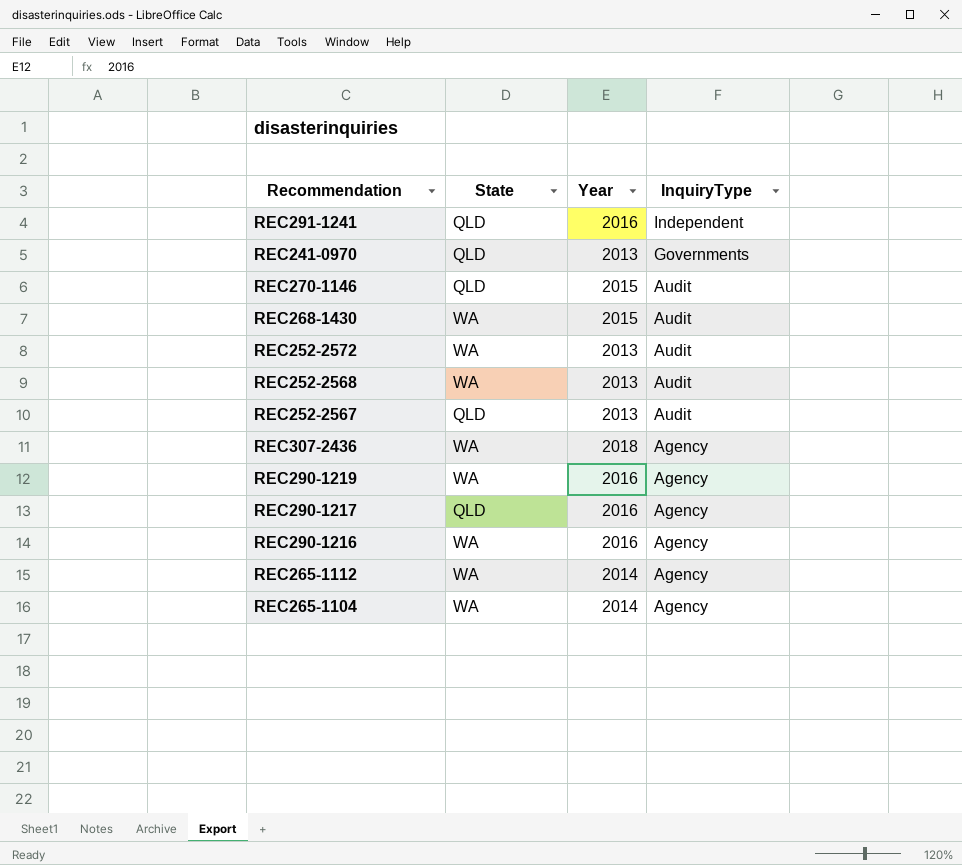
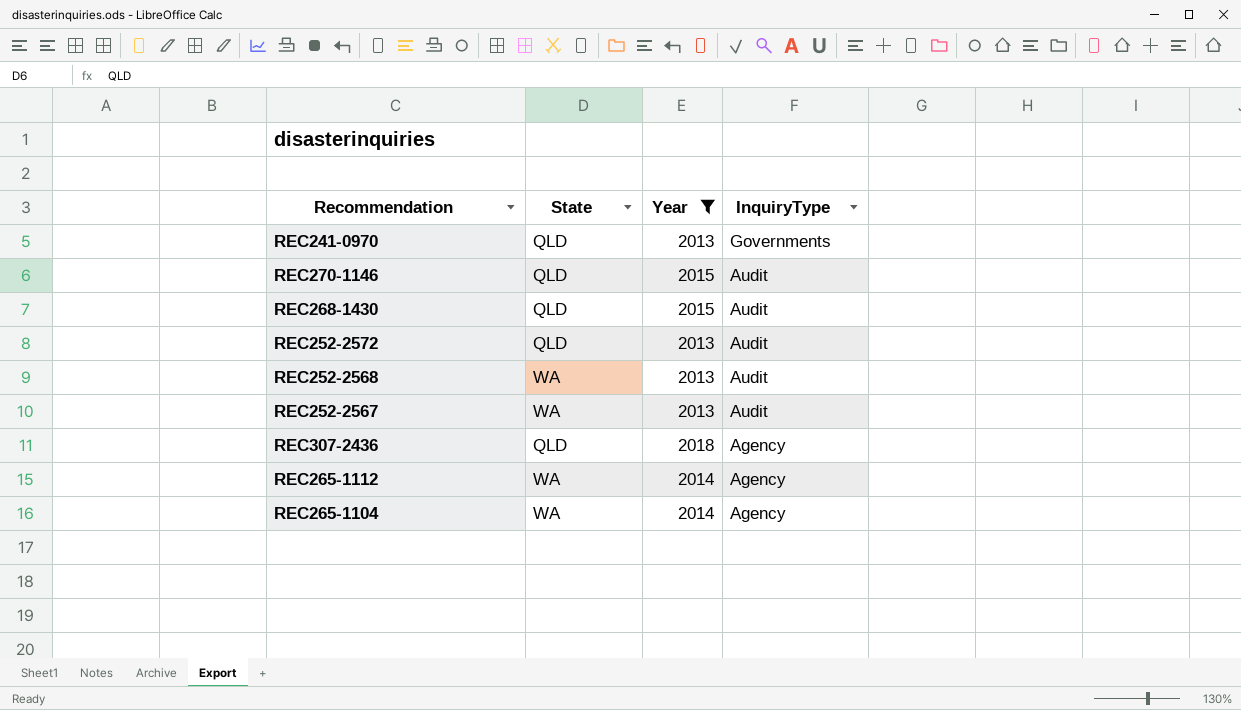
filter: none -> Year != 2016
REC268-1430 | State: WA -> QLD
REC252-2572 | State: WA -> QLD
REC252-2567 | State: QLD -> WA
REC307-2436 | State: WA -> QLD

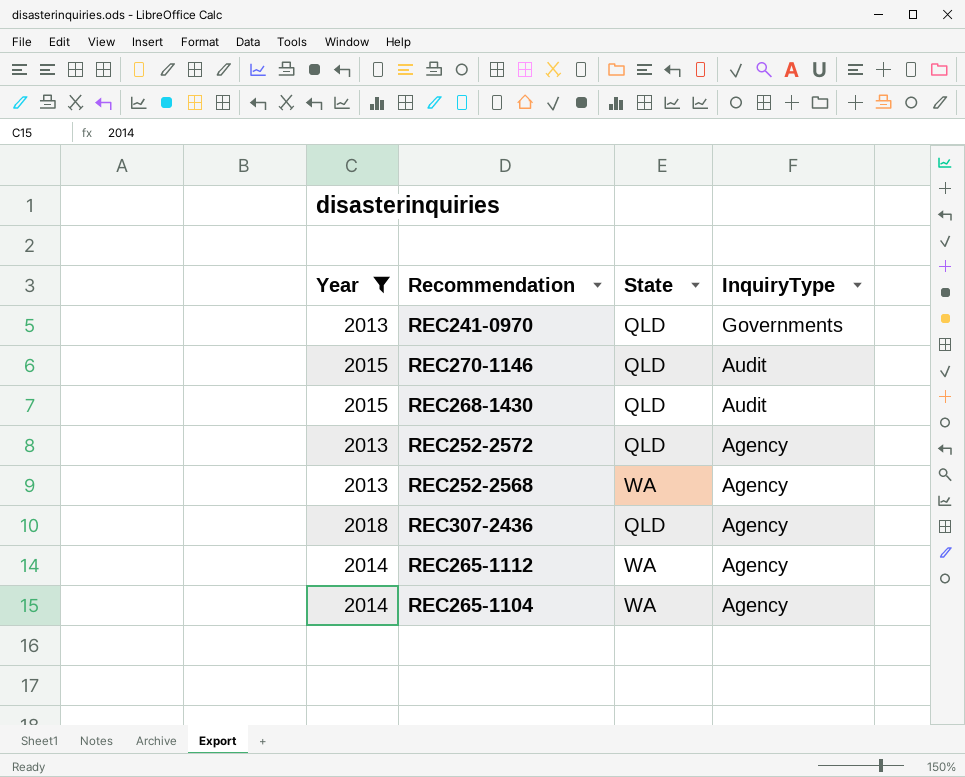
column Year | position: 3 -> 1
row REC252-2567: WA | 2013 | Audit -> none
REC252-2572 | InquiryType: Audit -> Agency
REC252-2568 | InquiryType: Audit -> Agency

